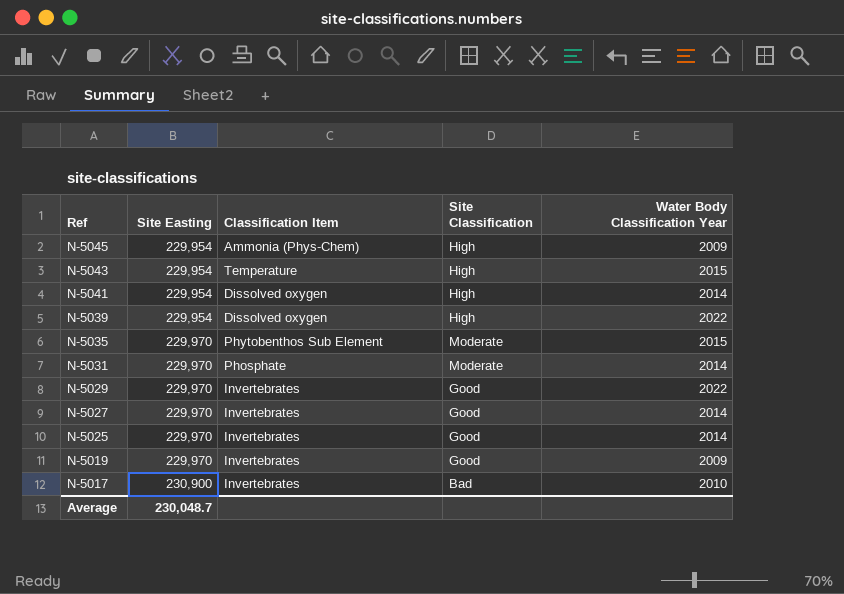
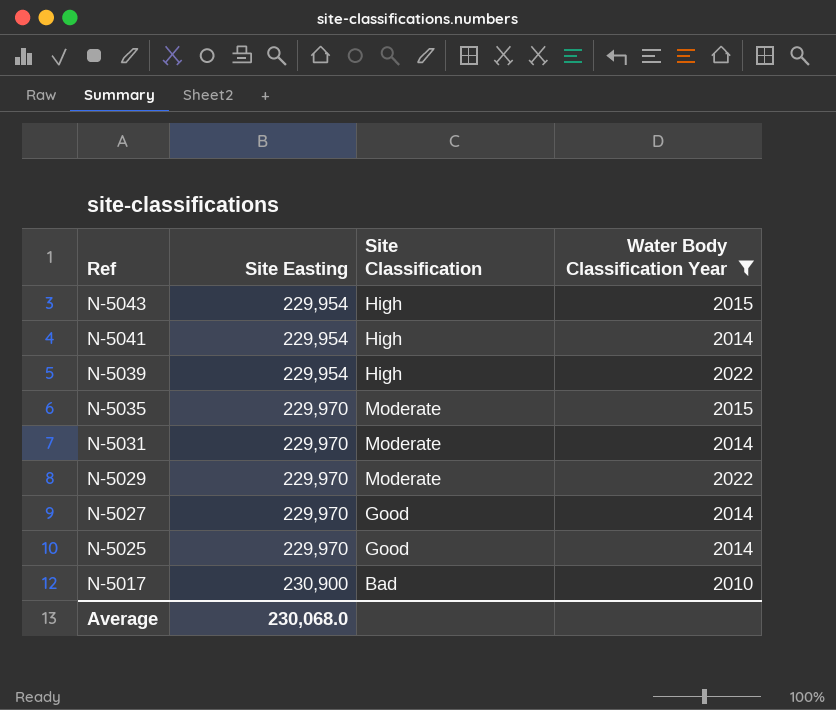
filter: none -> Water Body Classification Year != 2009
column Classification Item | position: 3 -> none
N-5029 | Site Classification: Good -> Moderate
Average | Site Easting: 230,048.7 -> 230,068.0

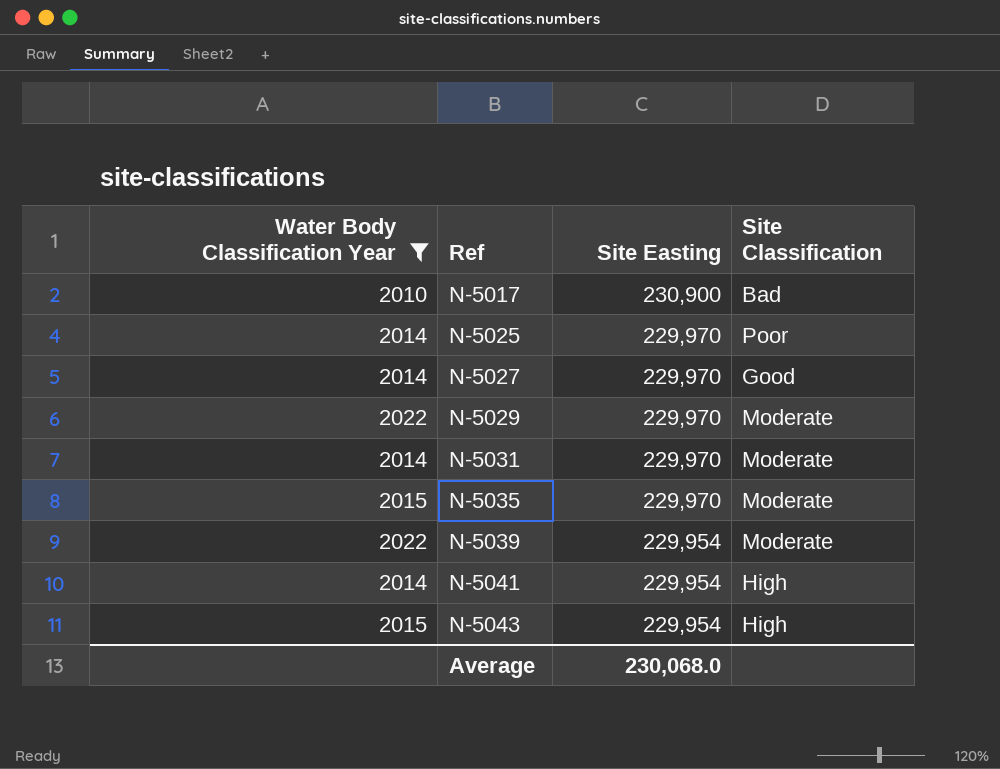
row order: Ref descending -> Ref ascending
column Water Body Classification Year | position: 4 -> 1
N-5025 | Site Classification: Good -> Poor
N-5039 | Site Classification: High -> Moderate

